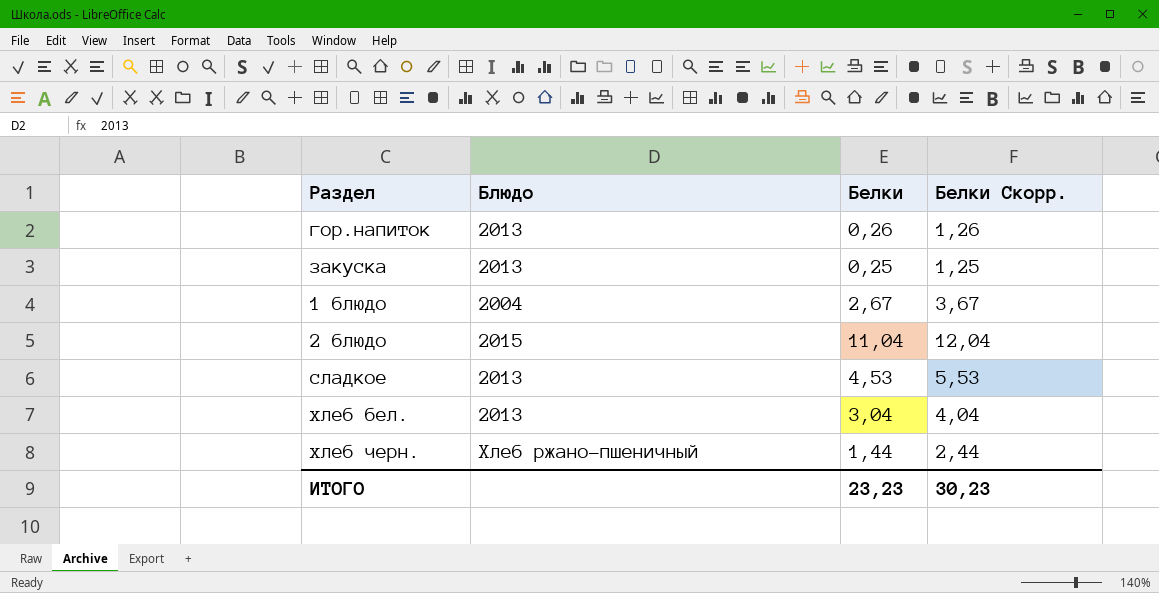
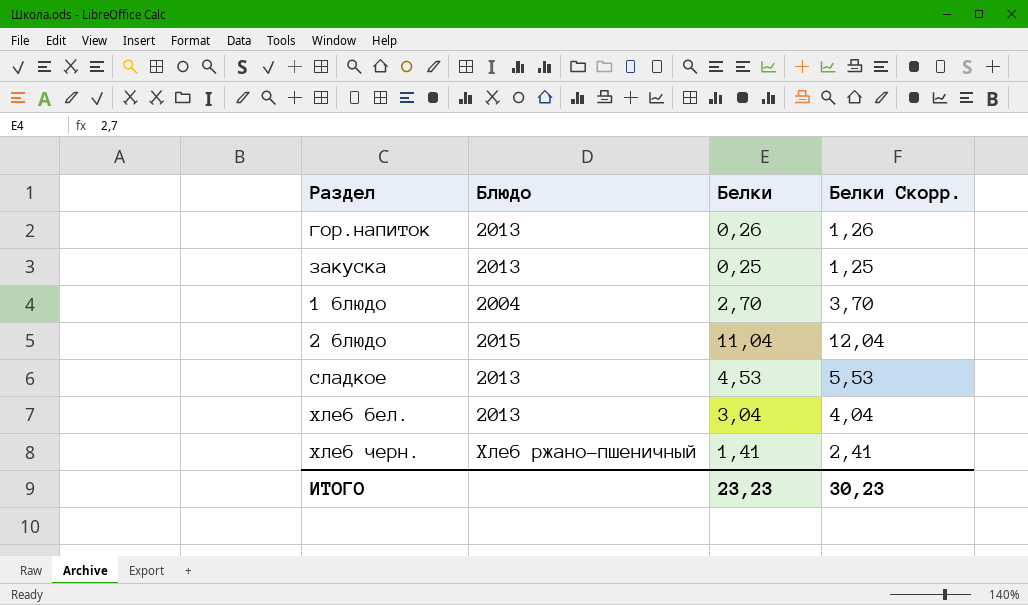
1 блюдо | Белки: 2,67 -> 2,70
1 блюдо | Белки Скорр.: 3,67 -> 3,70
хлеб черн. | Белки: 1,44 -> 1,41
хлеб черн. | Белки Скорр.: 2,44 -> 2,41

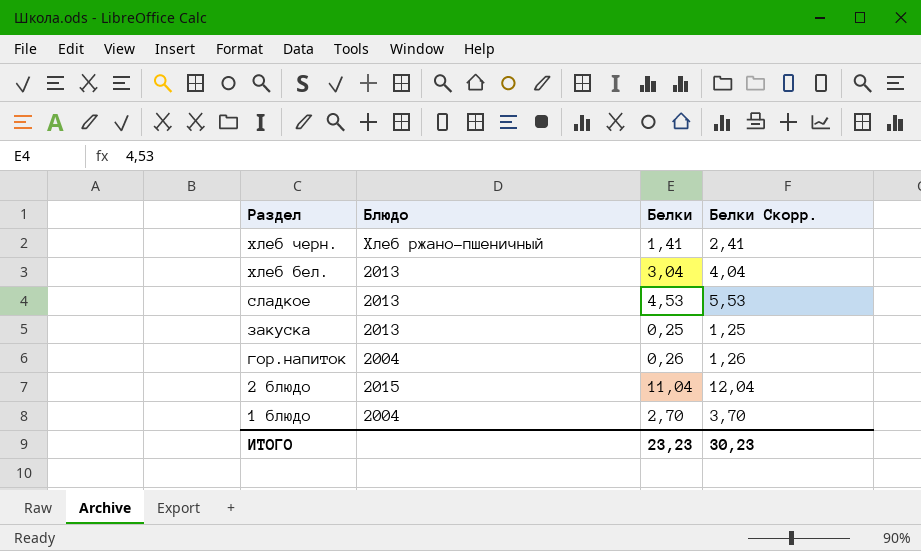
row order: none -> Раздел descending
гор.напиток | Блюдо: 2013 -> 2004

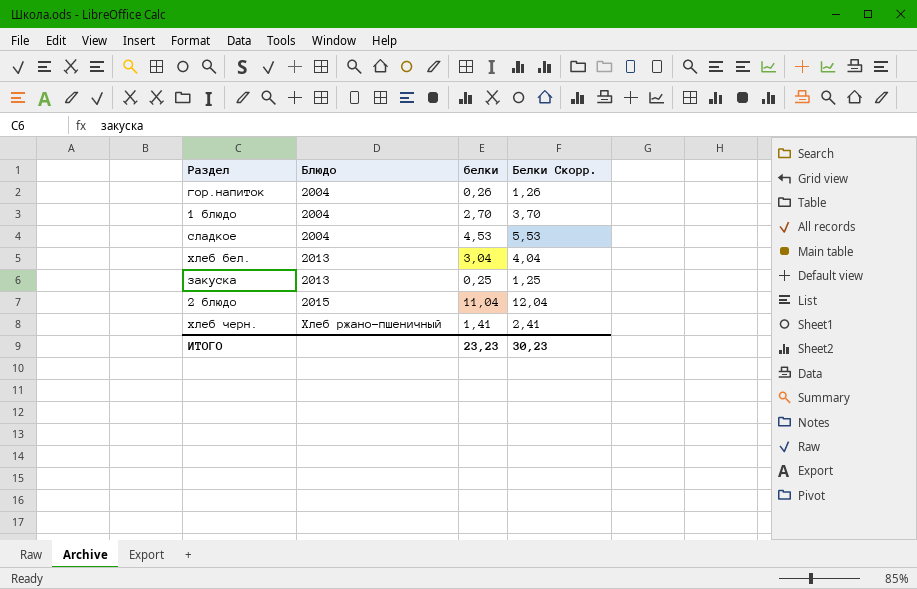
row order: Раздел descending -> Блюдо ascending
column name: Белки -> белки
сладкое | Блюдо: 2013 -> 2004

